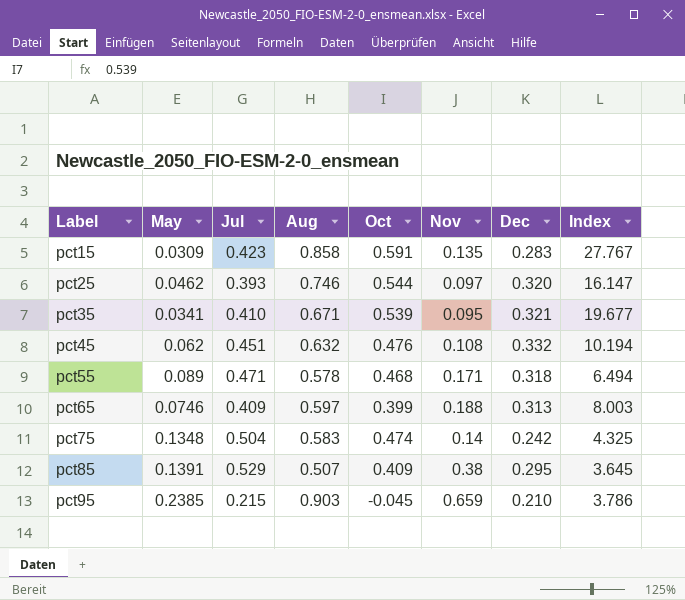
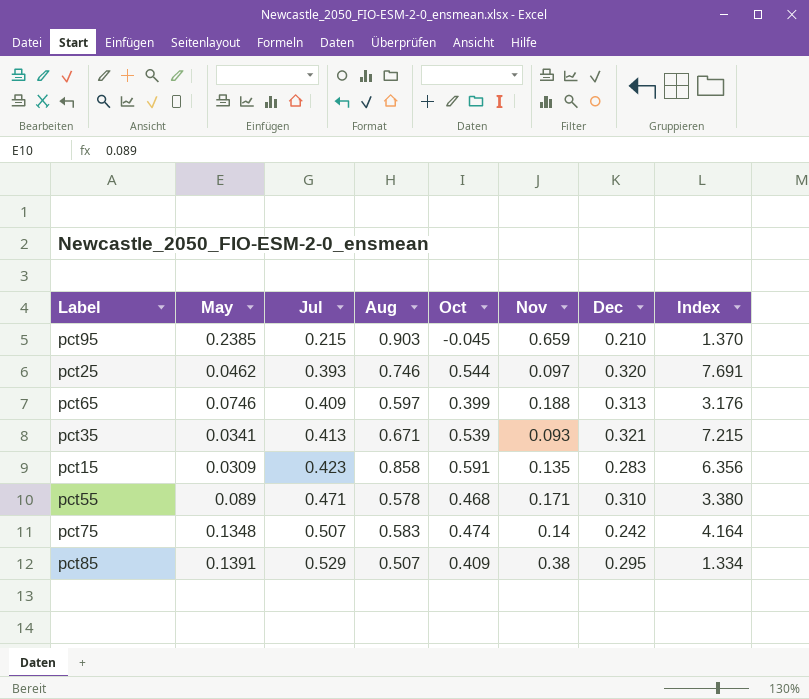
row order: Label ascending -> Jul ascending
column Index | formula: [Aug] / [May] -> [Aug] / [Nov]
row pct45: 0.062 | 0.451 | 0.632 | 0.476 | 0.108 | 0.332 | 10.194 -> none
pct35 | Jul: 0.410 -> 0.413
pct35 | Nov: 0.095 -> 0.093
pct55 | Dec: 0.318 -> 0.310
pct75 | Jul: 0.504 -> 0.507

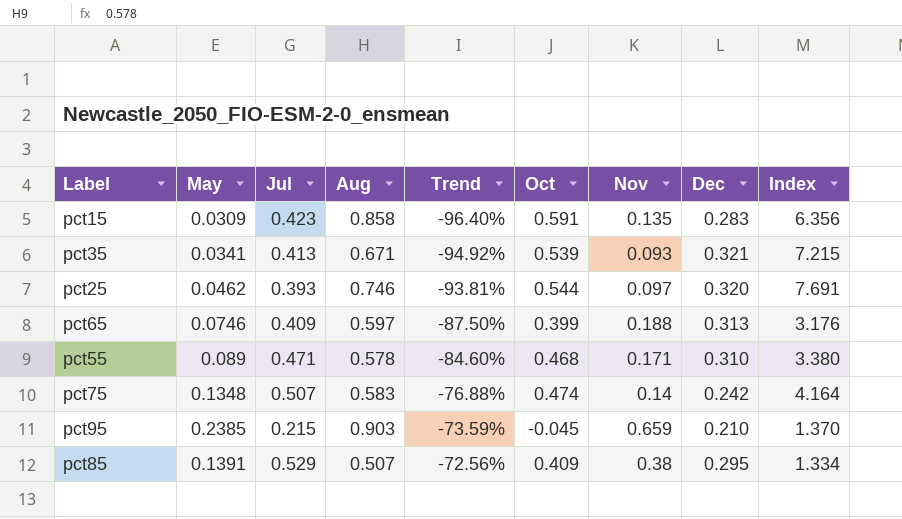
row order: Jul ascending -> Trend ascending
column Trend | formula: none -> ([May] - [Aug]) / [Aug]

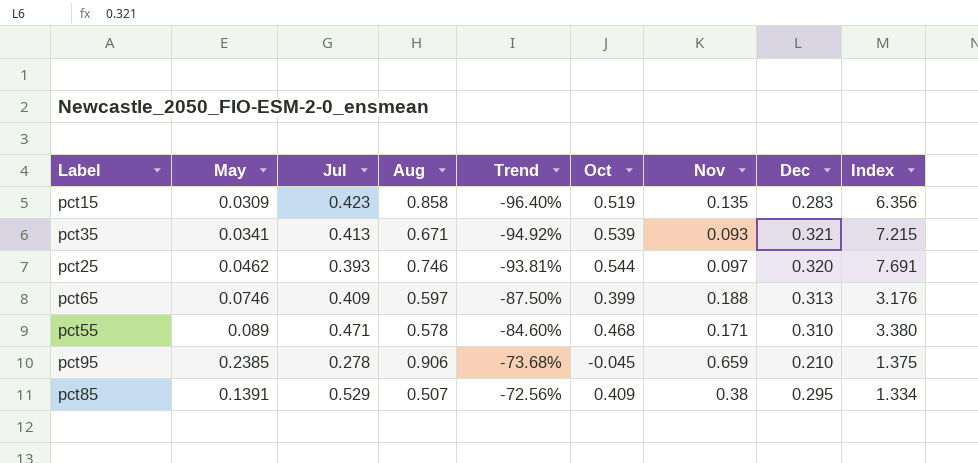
row pct75: 0.1348 | 0.507 | 0.583 | -76.88% | 0.474 | 0.14 | 0.242 | 4.164 -> none
pct15 | Oct: 0.591 -> 0.519
pct95 | Jul: 0.215 -> 0.278
pct95 | Aug: 0.903 -> 0.906
pct95 | Trend: -73.59% -> -73.68%
pct95 | Index: 1.370 -> 1.375

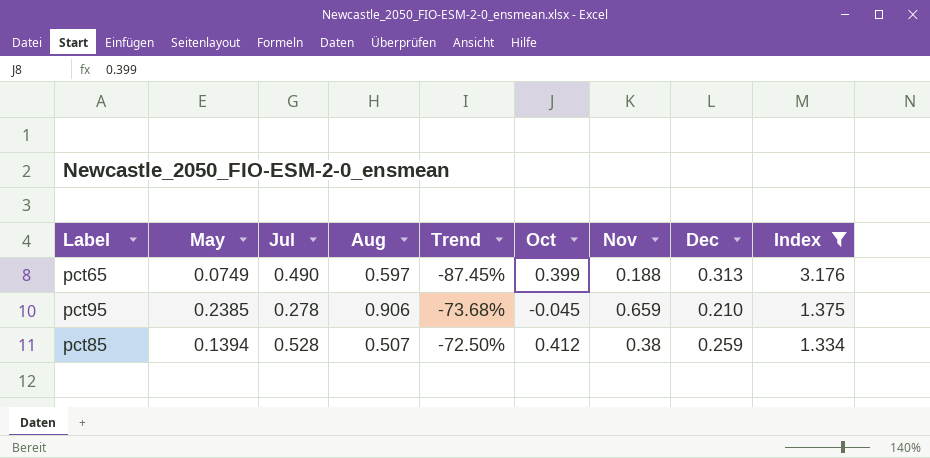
filter: none -> Index <= 3.176
pct65 | May: 0.0746 -> 0.0749
pct65 | Jul: 0.409 -> 0.490
pct65 | Trend: -87.50% -> -87.45%
pct85 | May: 0.1391 -> 0.1394
pct85 | Jul: 0.529 -> 0.528
pct85 | Trend: -72.56% -> -72.50%
pct85 | Oct: 0.409 -> 0.412
pct85 | Dec: 0.295 -> 0.259

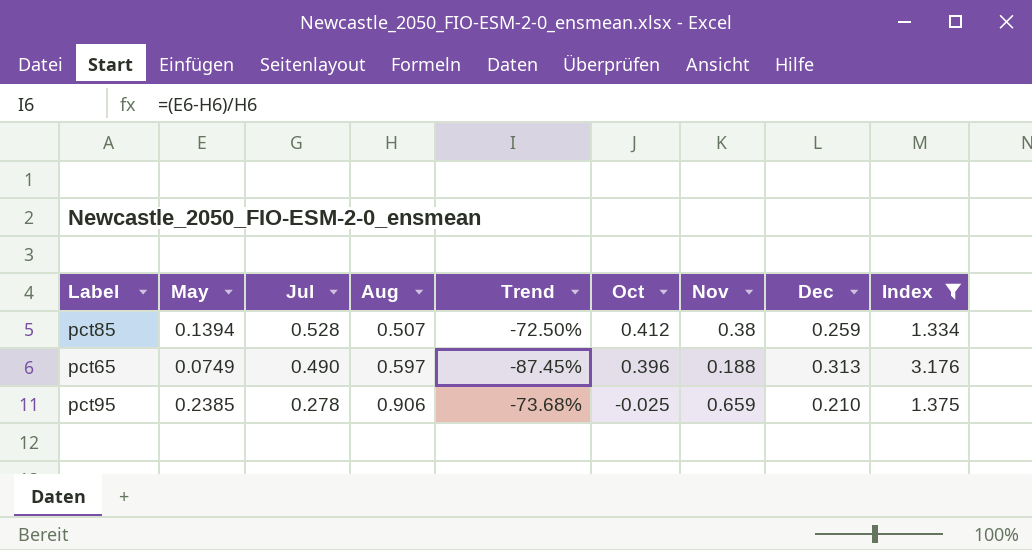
row order: Trend ascending -> Jul descending
pct65 | Oct: 0.399 -> 0.396
pct95 | Oct: -0.045 -> -0.025

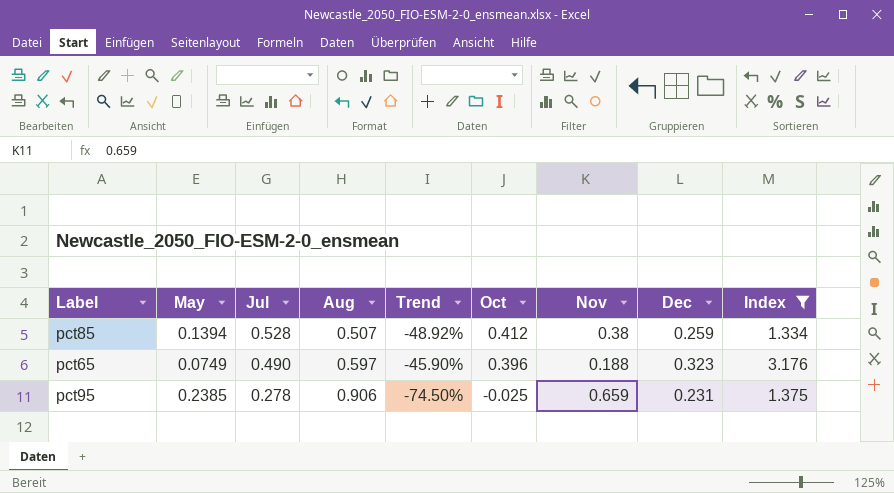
column Trend | formula: ([May] - [Aug]) / [Aug] -> ([Dec] - [Aug]) / [Aug]
pct65 | Dec: 0.313 -> 0.323
pct95 | Dec: 0.210 -> 0.231

